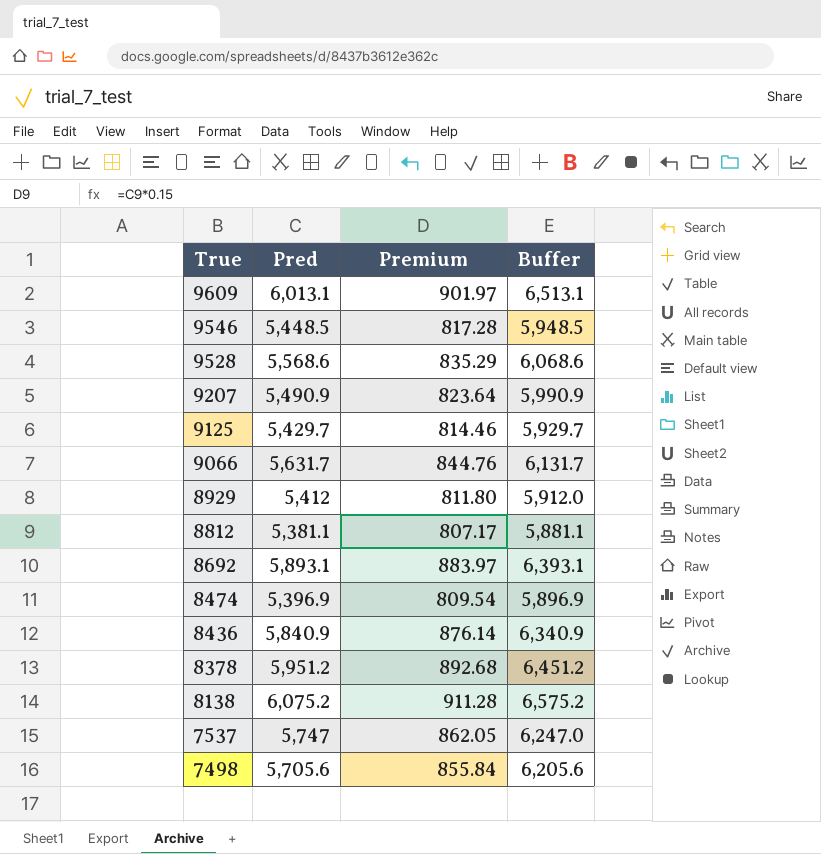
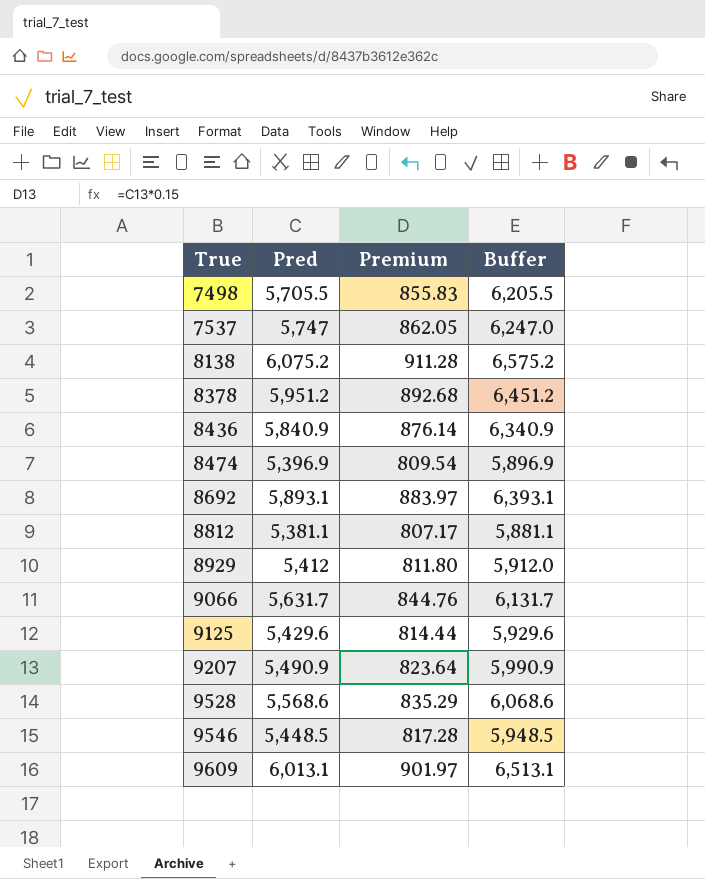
row order: True descending -> True ascending
7498 | Pred: 5,705.6 -> 5,705.5
7498 | Premium: 855.84 -> 855.83
7498 | Buffer: 6,205.6 -> 6,205.5
9125 | Pred: 5,429.7 -> 5,429.6
9125 | Premium: 814.46 -> 814.44
9125 | Buffer: 5,929.7 -> 5,929.6

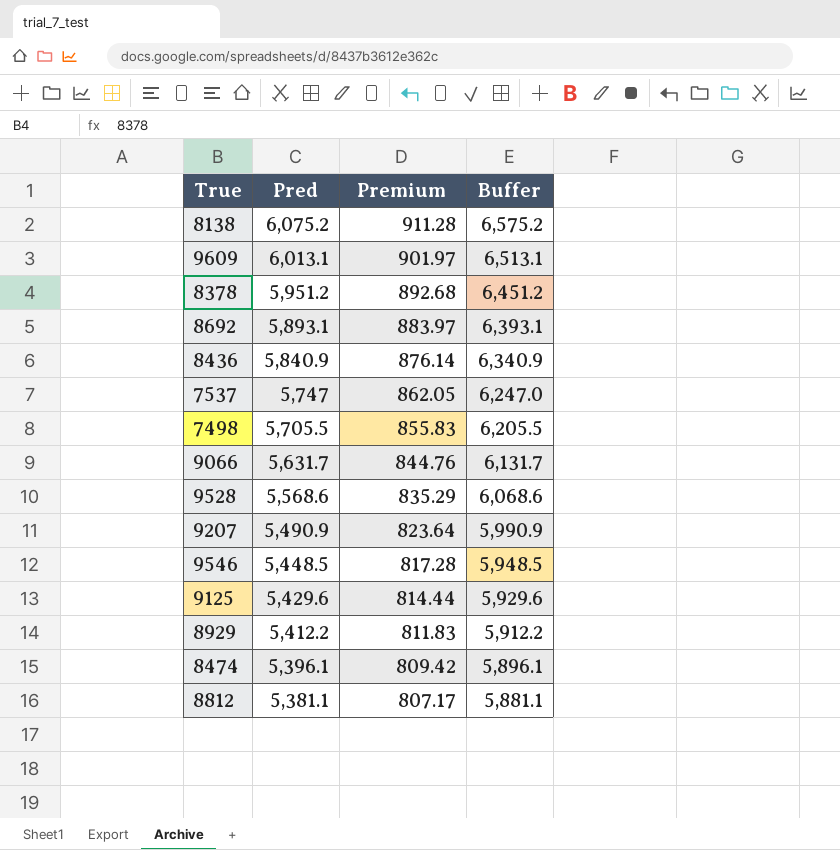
row order: True ascending -> Pred descending
8929 | Pred: 5,412 -> 5,412.2
8929 | Premium: 811.80 -> 811.83
8929 | Buffer: 5,912.0 -> 5,912.2
8474 | Pred: 5,396.9 -> 5,396.1
8474 | Premium: 809.54 -> 809.42
8474 | Buffer: 5,896.9 -> 5,896.1

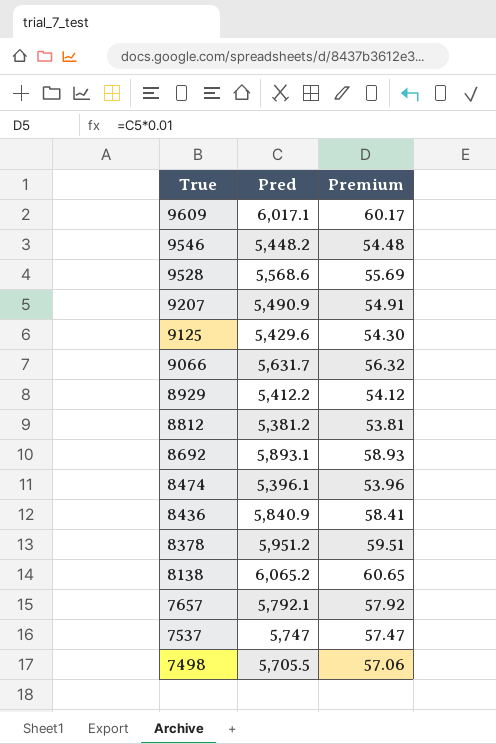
row order: Pred descending -> True descending
column Buffer | formula: [Pred] + 500 -> none
column Premium | formula: [Pred] * 0.15 -> [Pred] * 0.01
9609 | Pred: 6,013.1 -> 6,017.1
9546 | Pred: 5,448.5 -> 5,448.2
8812 | Pred: 5,381.1 -> 5,381.2
8138 | Pred: 6,075.2 -> 6,065.2
row 7657: none -> 5,792.1 | 57.92

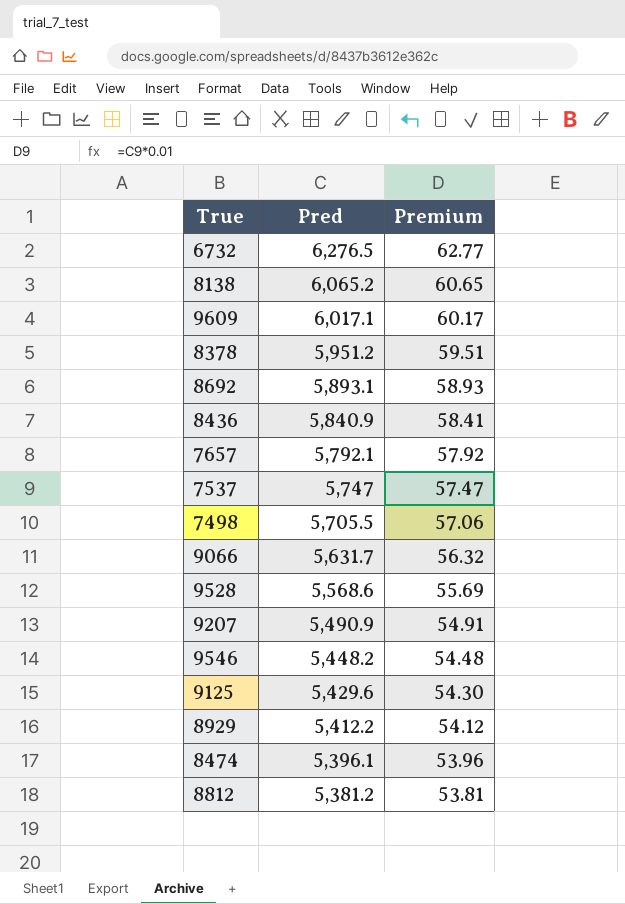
row order: True descending -> Pred descending
row 6732: none -> 6,276.5 | 62.77

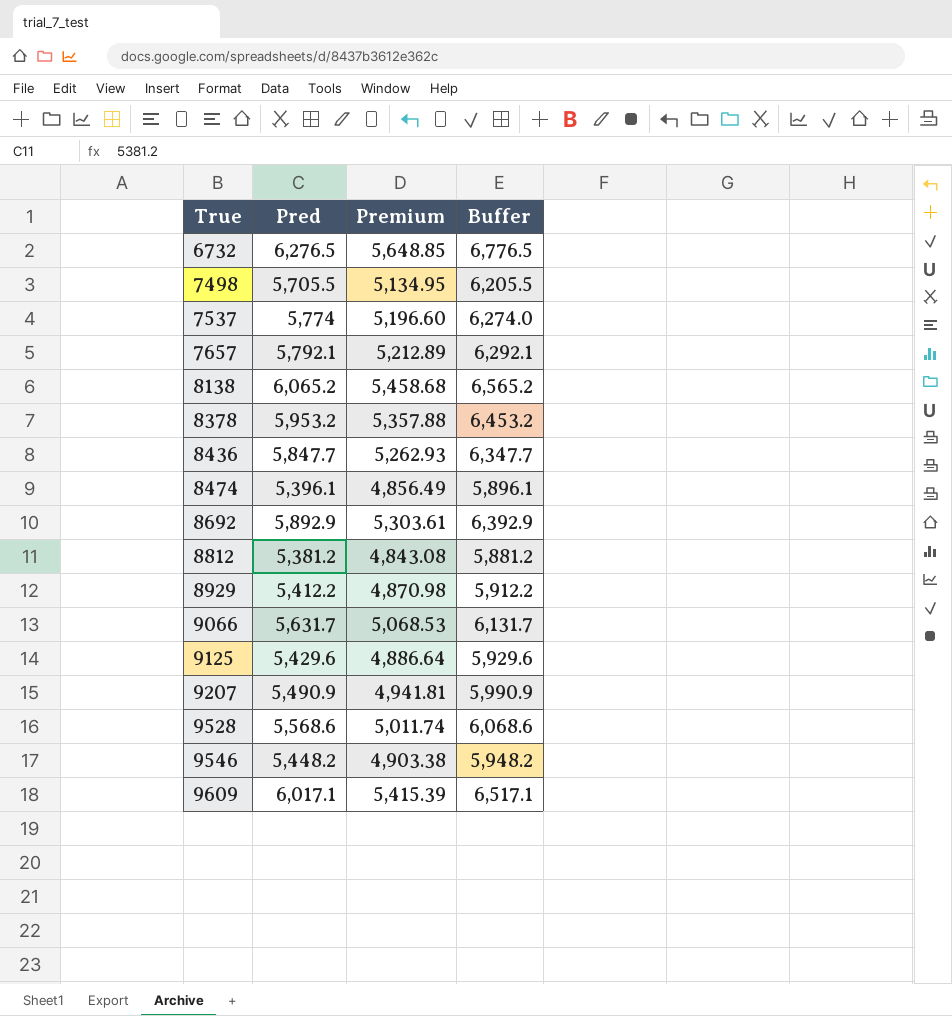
row order: Pred descending -> True ascending
column Premium | formula: [Pred] * 0.01 -> [Pred] * 0.9
column Buffer | formula: none -> [Pred] + 500
7537 | Pred: 5,747 -> 5,774
8378 | Pred: 5,951.2 -> 5,953.2
8436 | Pred: 5,840.9 -> 5,847.7
8692 | Pred: 5,893.1 -> 5,892.9

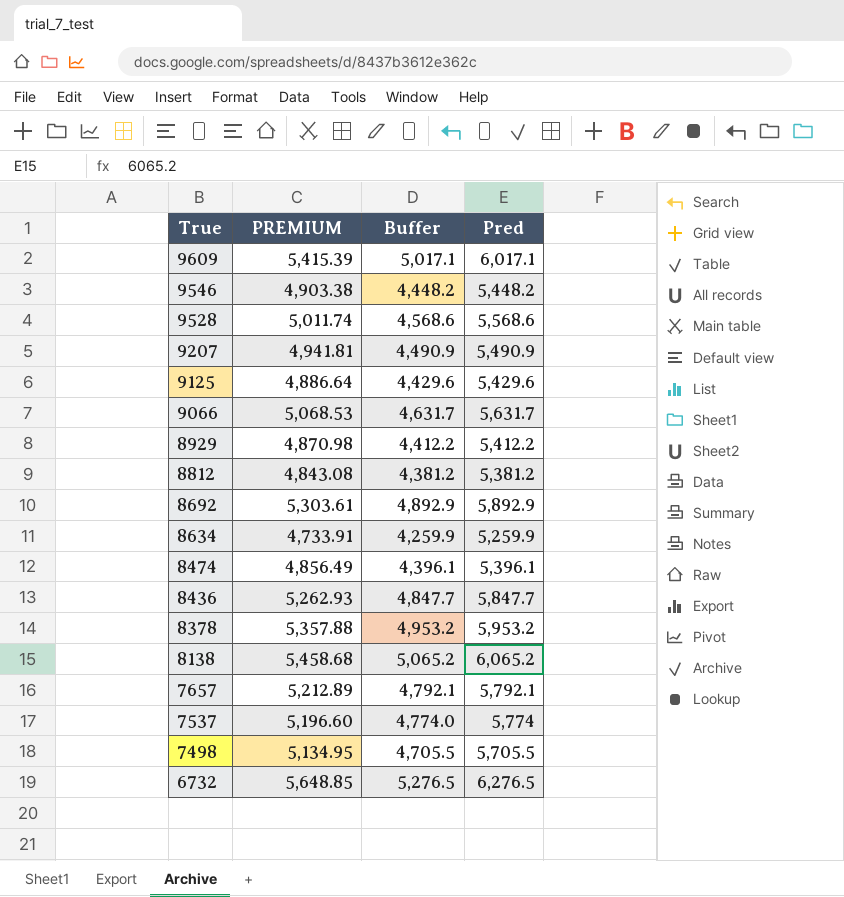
row order: True ascending -> True descending
column name: Premium -> PREMIUM
column Buffer | formula: [Pred] + 500 -> [Pred] - 1000
column Pred | position: 2 -> 4
row 8634: none -> 4,733.91 | 4,259.9 | 5,259.9

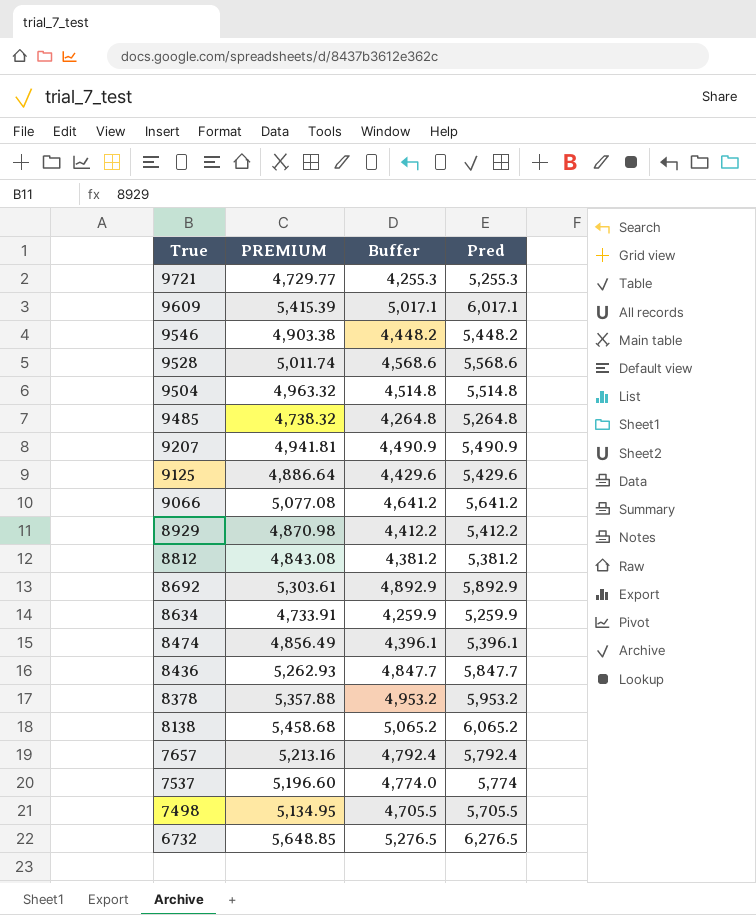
row 9721: none -> 4,729.77 | 4,255.3 | 5,255.3
row 9504: none -> 4,963.32 | 4,514.8 | 5,514.8
row 9485: none -> 4,738.32 | 4,264.8 | 5,264.8
9066 | PREMIUM: 5,068.53 -> 5,077.08
9066 | Buffer: 4,631.7 -> 4,641.2
9066 | Pred: 5,631.7 -> 5,641.2
7657 | PREMIUM: 5,212.89 -> 5,213.16
7657 | Buffer: 4,792.1 -> 4,792.4
7657 | Pred: 5,792.1 -> 5,792.4

